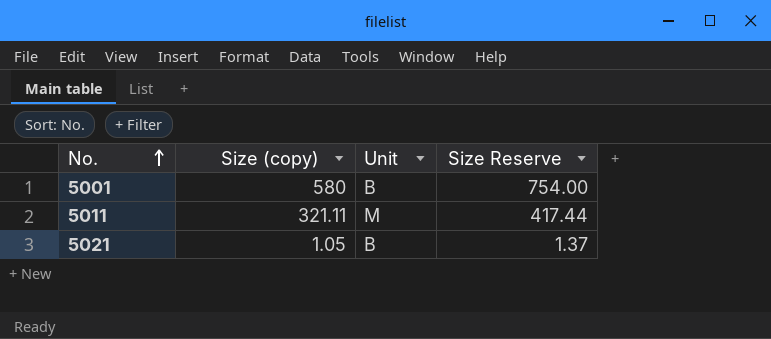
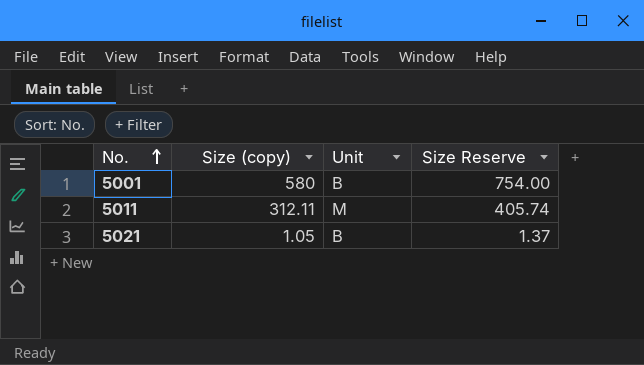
5011 | Size (copy): 321.11 -> 312.11
5011 | Size Reserve: 417.44 -> 405.74

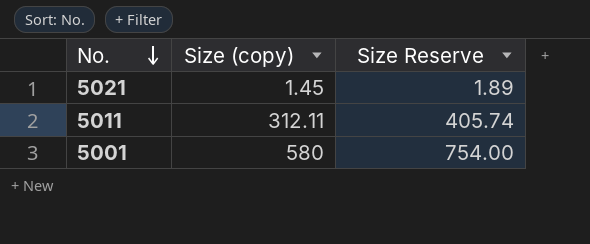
row order: No. ascending -> No. descending
column Unit | position: 3 -> none
5021 | Size (copy): 1.05 -> 1.45
5021 | Size Reserve: 1.37 -> 1.89

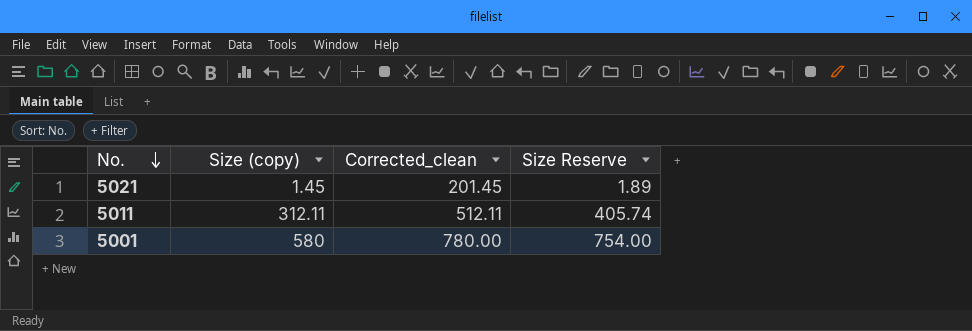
column Corrected_clean | formula: none -> [Size (copy)] + 200

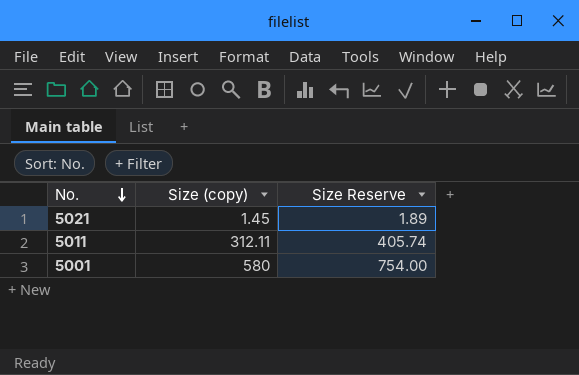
column Corrected_clean | formula: [Size (copy)] + 200 -> none

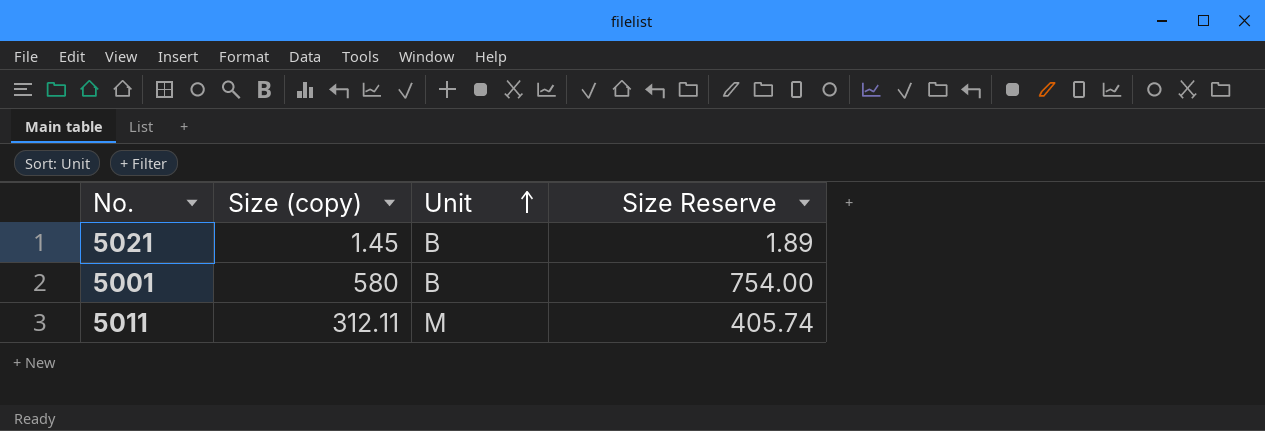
row order: No. descending -> Unit ascending
column Unit | position: none -> 3

